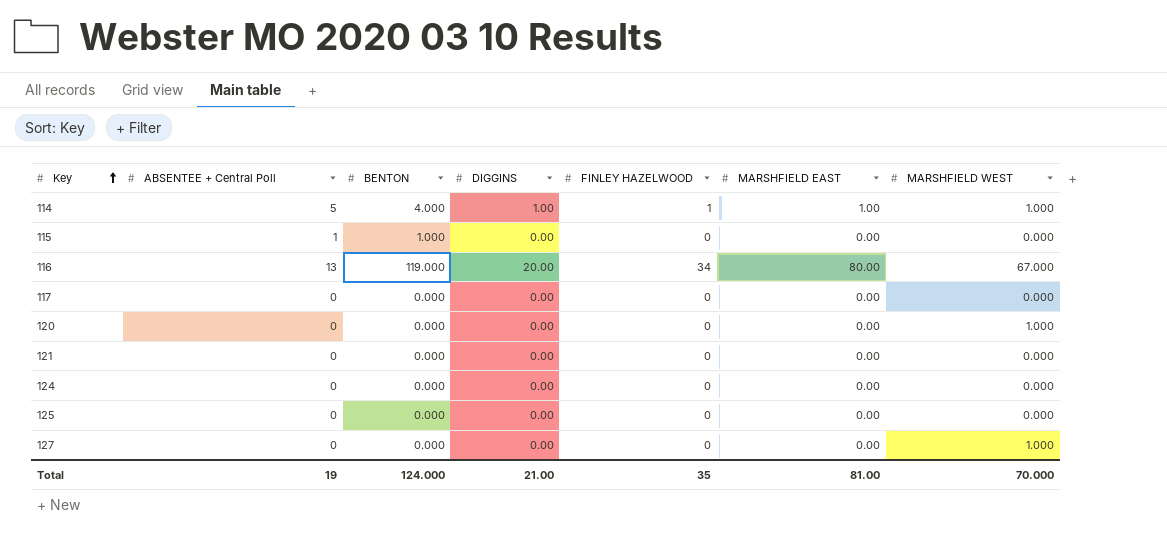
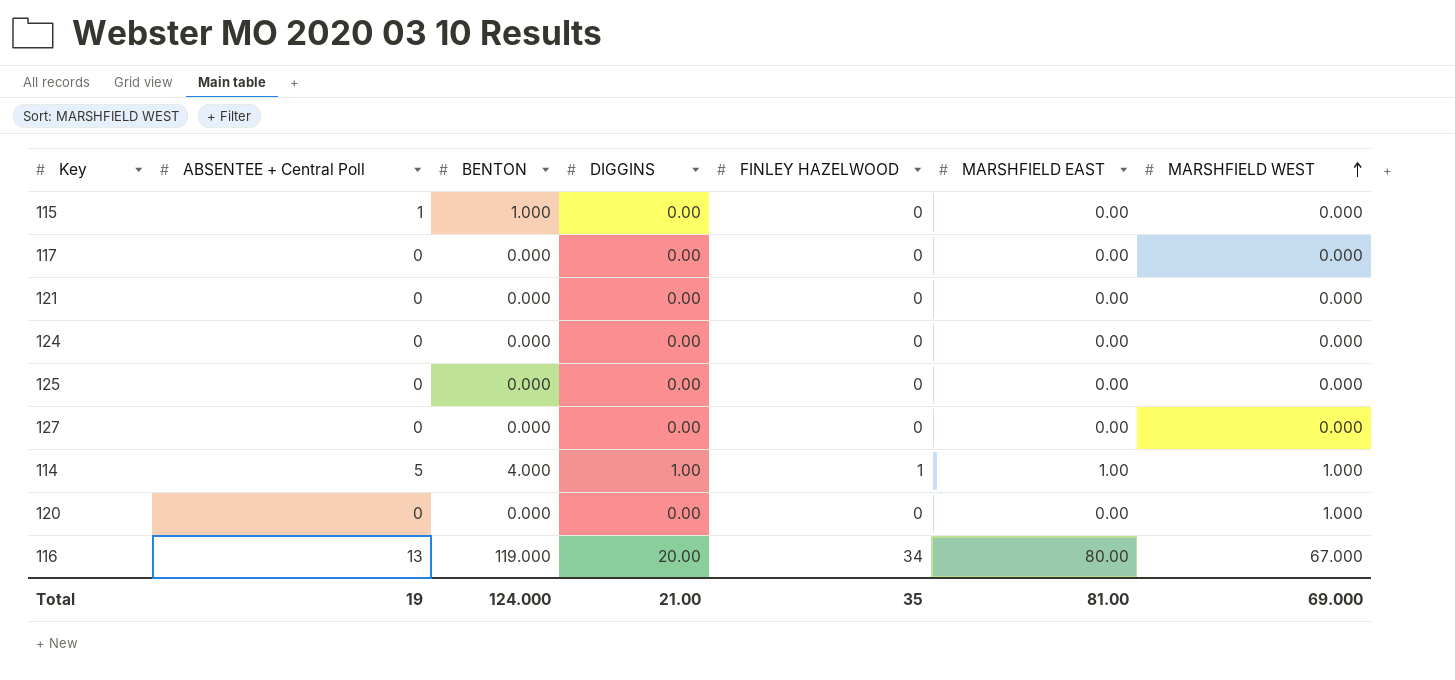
row order: Key ascending -> MARSHFIELD WEST ascending
127 | MARSHFIELD WEST: 1.000 -> 0.000
Total | MARSHFIELD WEST: 70.000 -> 69.000

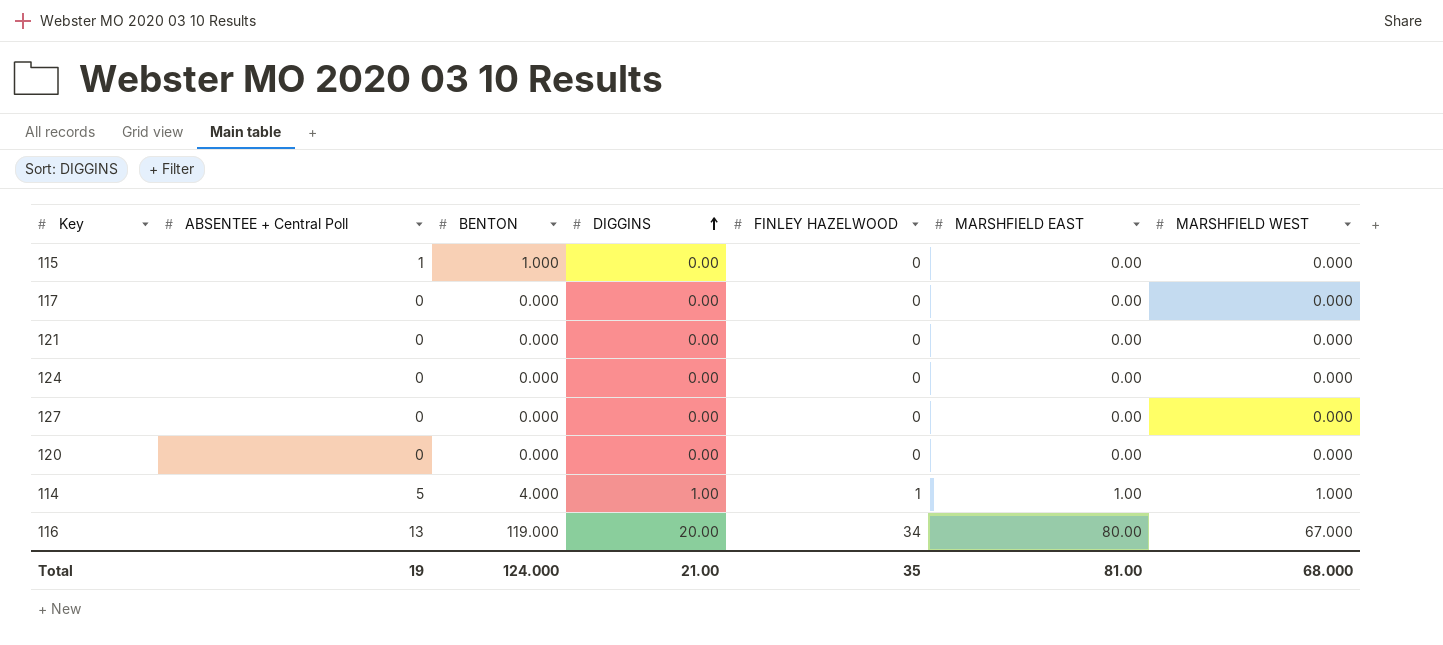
row order: MARSHFIELD WEST ascending -> DIGGINS ascending
row 125: 0 | 0.000 | 0.00 | 0 | 0.00 | 0.000 -> none
120 | MARSHFIELD WEST: 1.000 -> 0.000
Total | MARSHFIELD WEST: 69.000 -> 68.000

